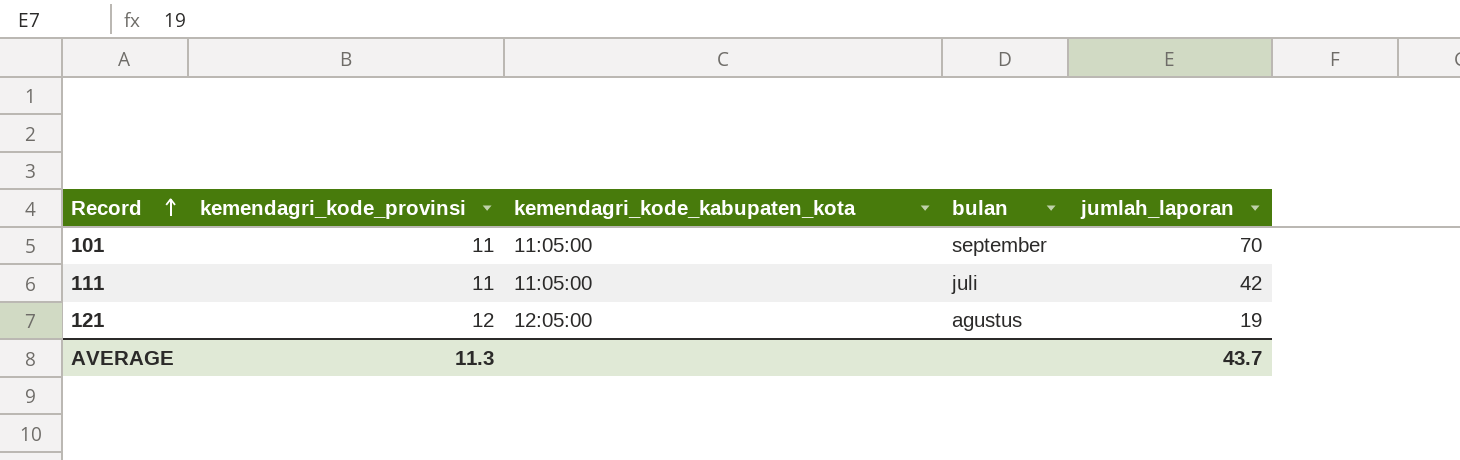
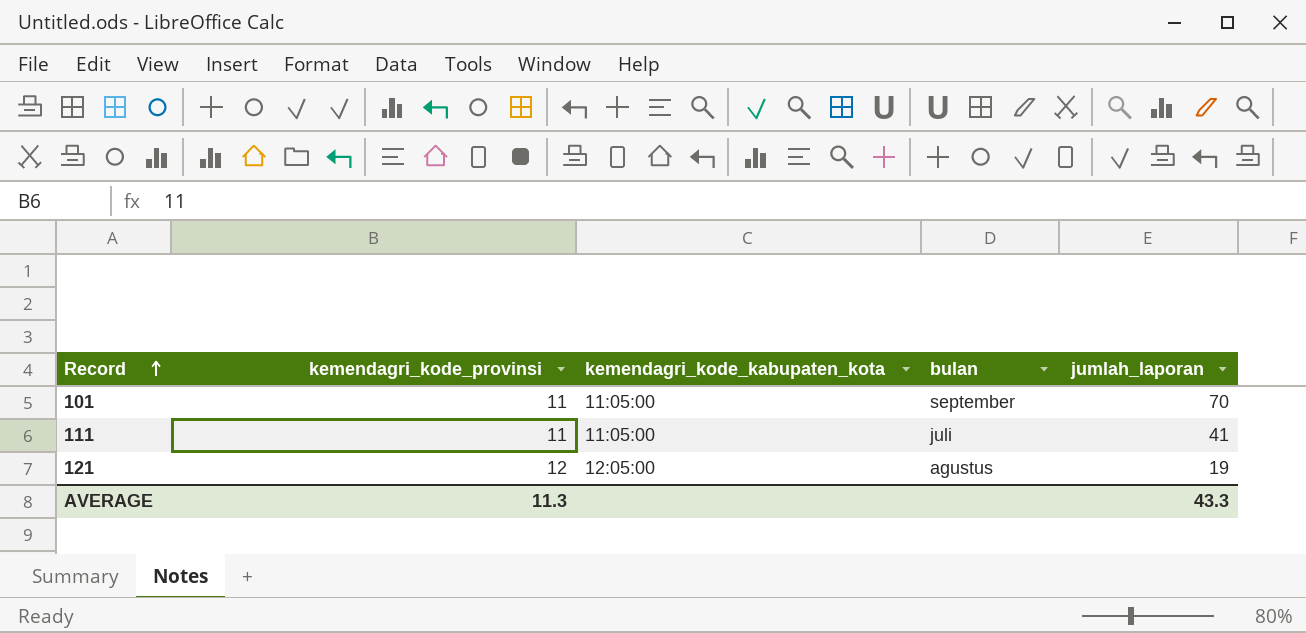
111 | jumlah_laporan: 42 -> 41
AVERAGE | jumlah_laporan: 43.7 -> 43.3

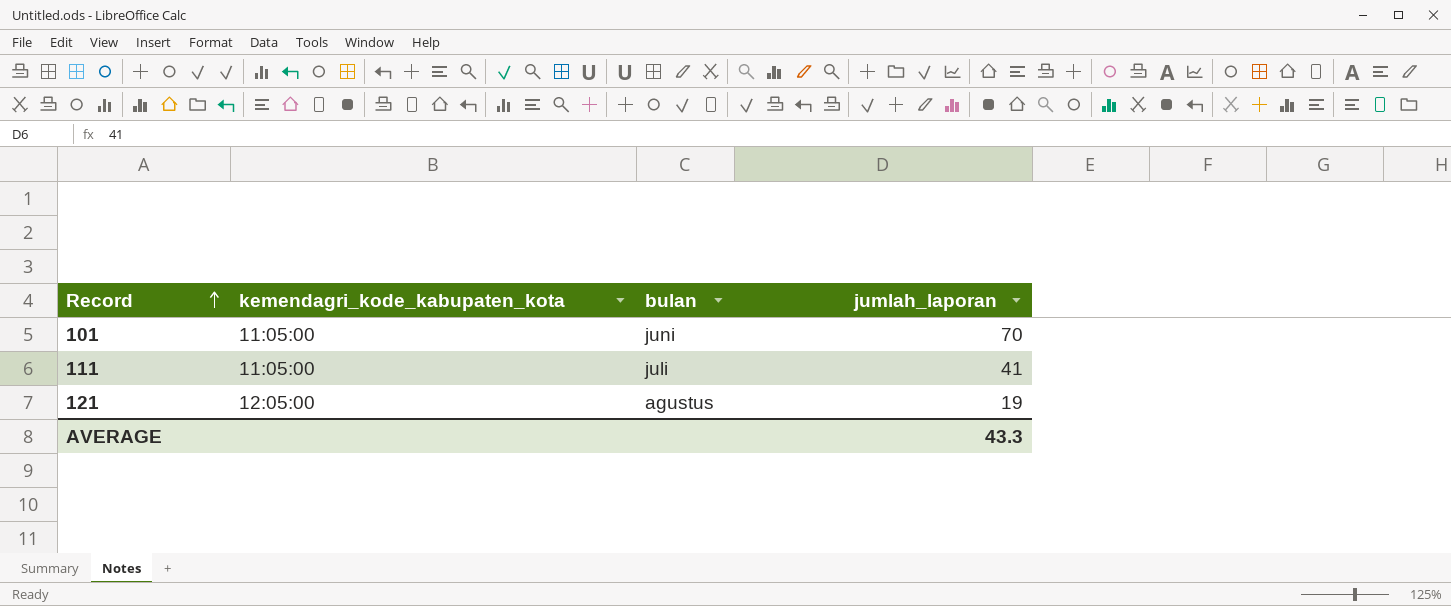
column kemendagri_kode_provinsi | position: 2 -> none
101 | bulan: september -> juni

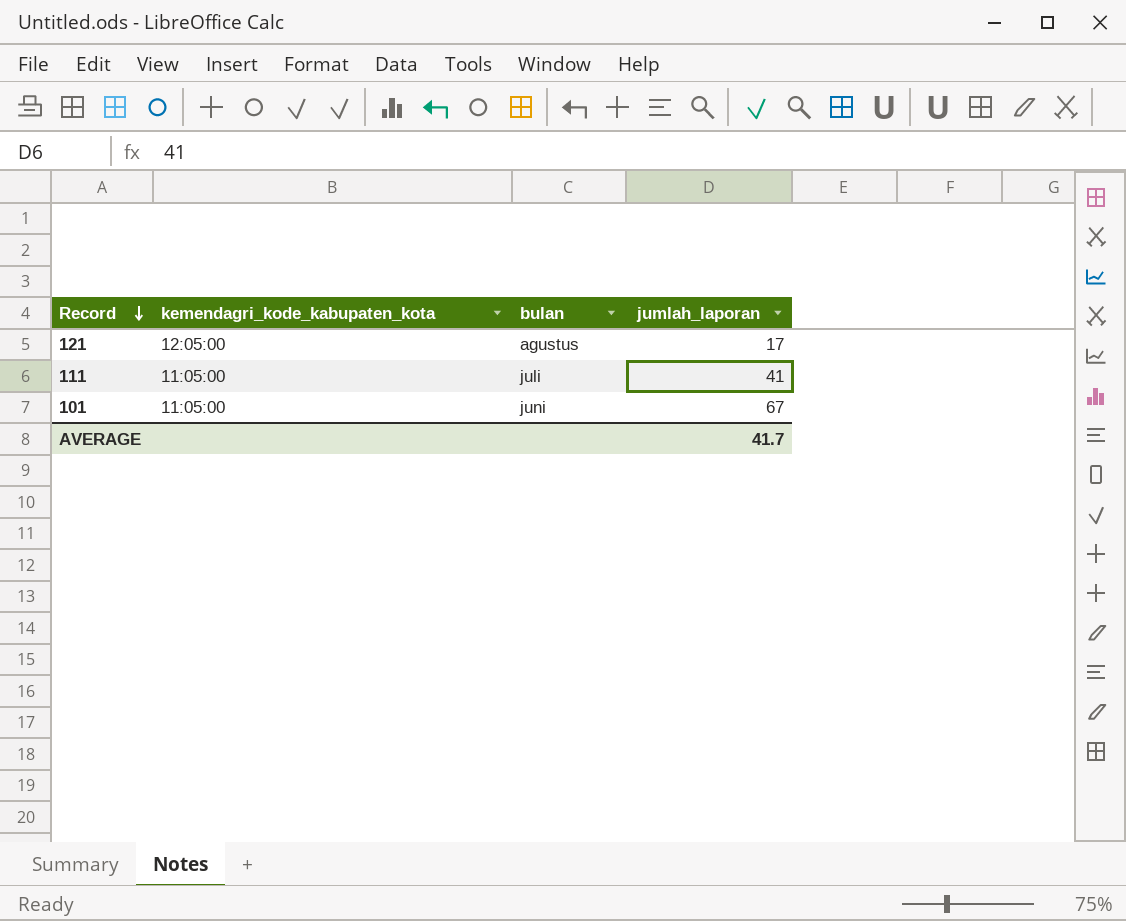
row order: Record ascending -> Record descending
121 | jumlah_laporan: 19 -> 17
101 | jumlah_laporan: 70 -> 67
AVERAGE | jumlah_laporan: 43.3 -> 41.7

